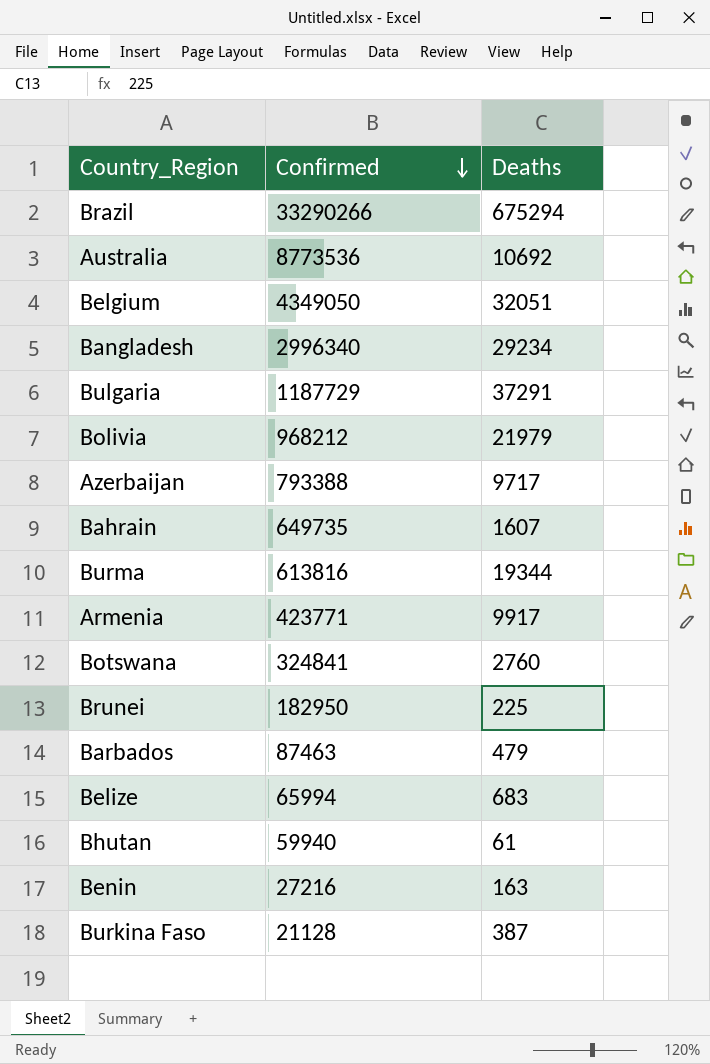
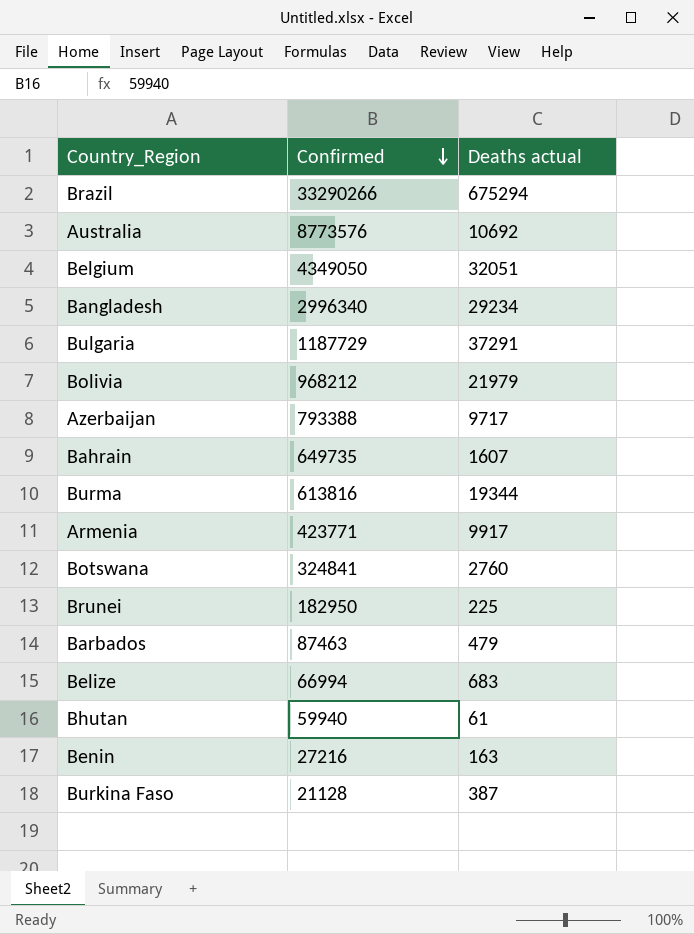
column name: Deaths -> Deaths actual
Australia | Confirmed: 8773536 -> 8773576
Belize | Confirmed: 65994 -> 66994

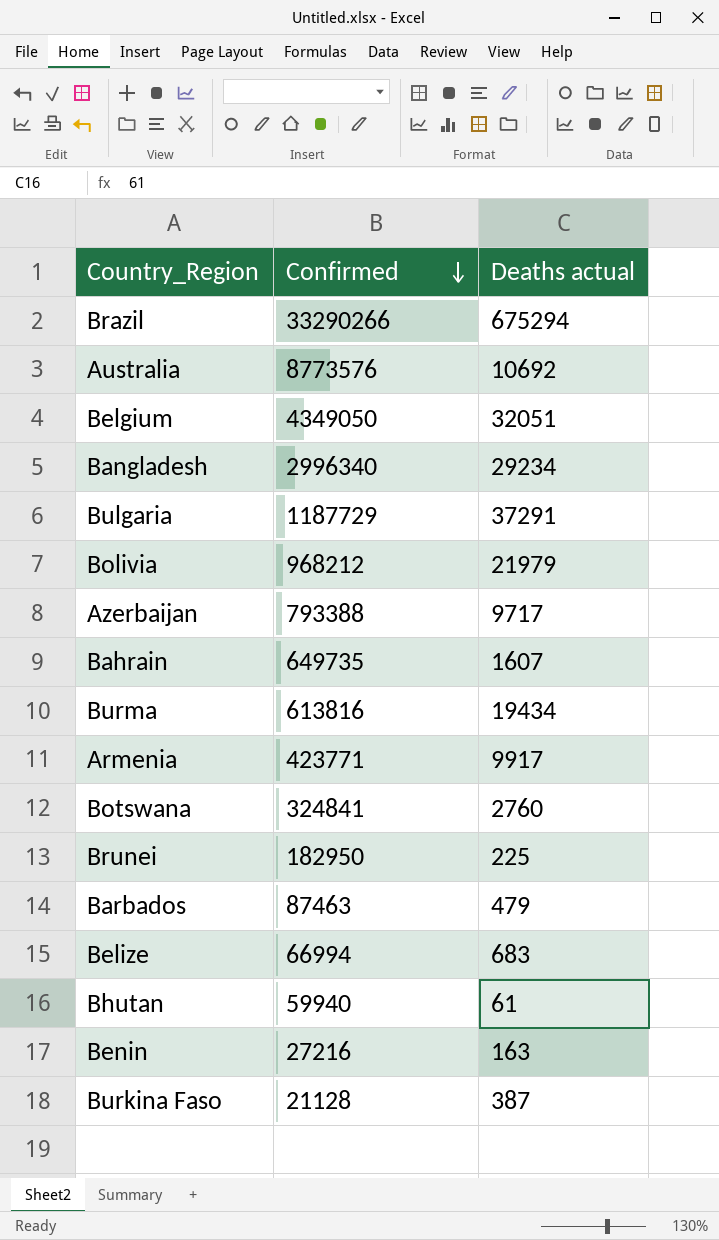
Burma | Deaths actual: 19344 -> 19434

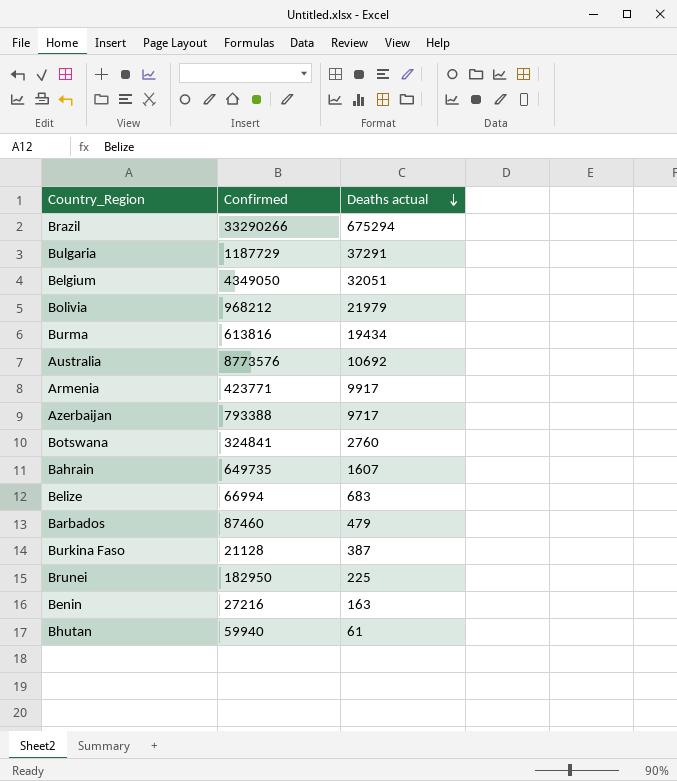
row order: Confirmed descending -> Deaths actual descending
row Bangladesh: 2996340 | 29234 -> none
Barbados | Confirmed: 87463 -> 87460

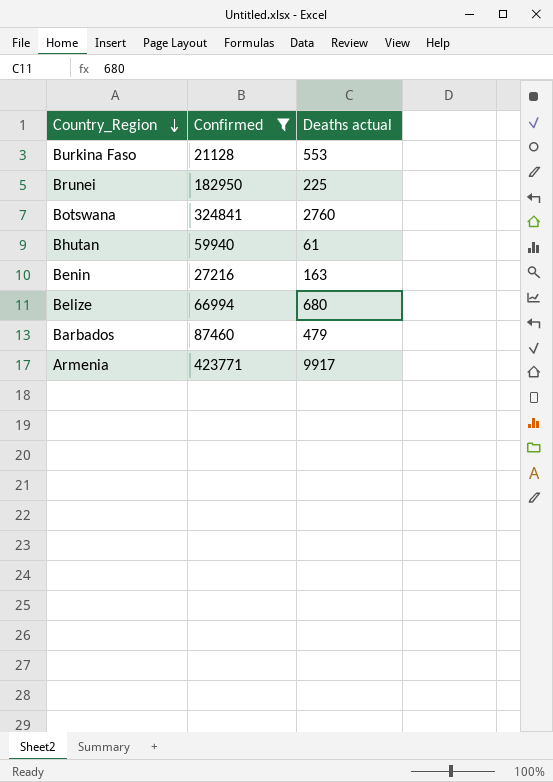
filter: none -> Confirmed <= 423771
row order: Deaths actual descending -> Country_Region descending
Burkina Faso | Deaths actual: 387 -> 553
Belize | Deaths actual: 683 -> 680

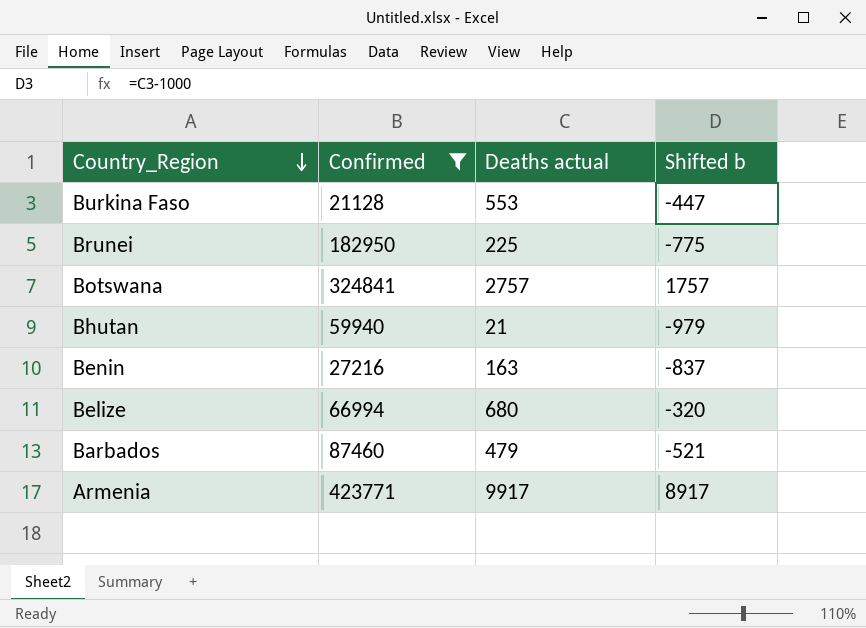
column Shifted b | formula: none -> [Deaths actual] - 1000
Botswana | Deaths actual: 2760 -> 2757
Bhutan | Deaths actual: 61 -> 21

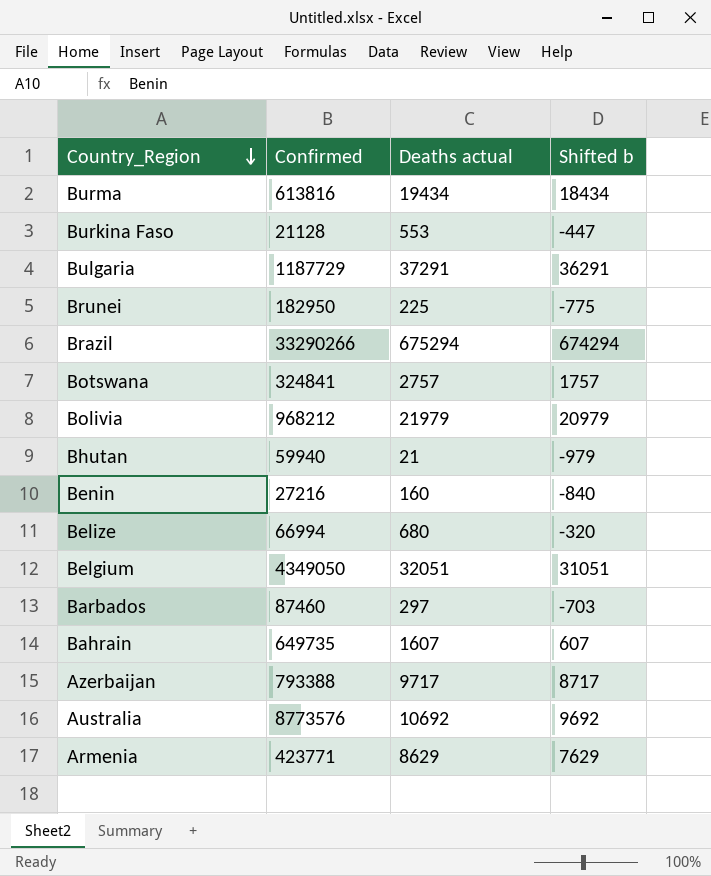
filter: Confirmed <= 423771 -> none
Benin | Deaths actual: 163 -> 160
Benin | Shifted b: -837 -> -840
Barbados | Deaths actual: 479 -> 297
Barbados | Shifted b: -521 -> -703
Armenia | Deaths actual: 9917 -> 8629
Armenia | Shifted b: 8917 -> 7629

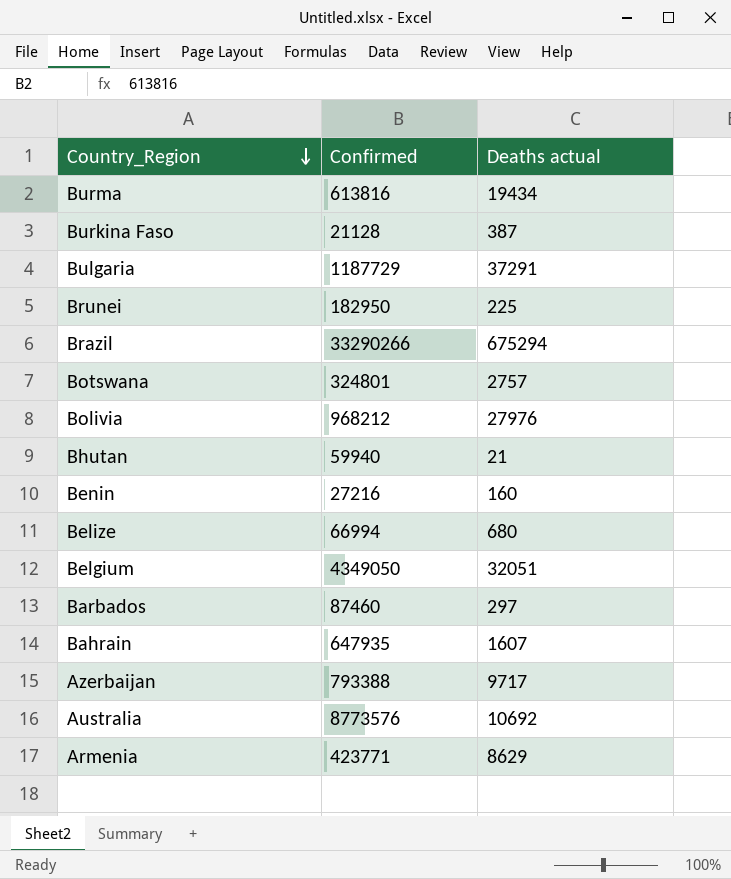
column Shifted b | formula: [Deaths actual] - 1000 -> none
Burkina Faso | Deaths actual: 553 -> 387
Botswana | Confirmed: 324841 -> 324801
Bolivia | Deaths actual: 21979 -> 27976
Bahrain | Confirmed: 649735 -> 647935

